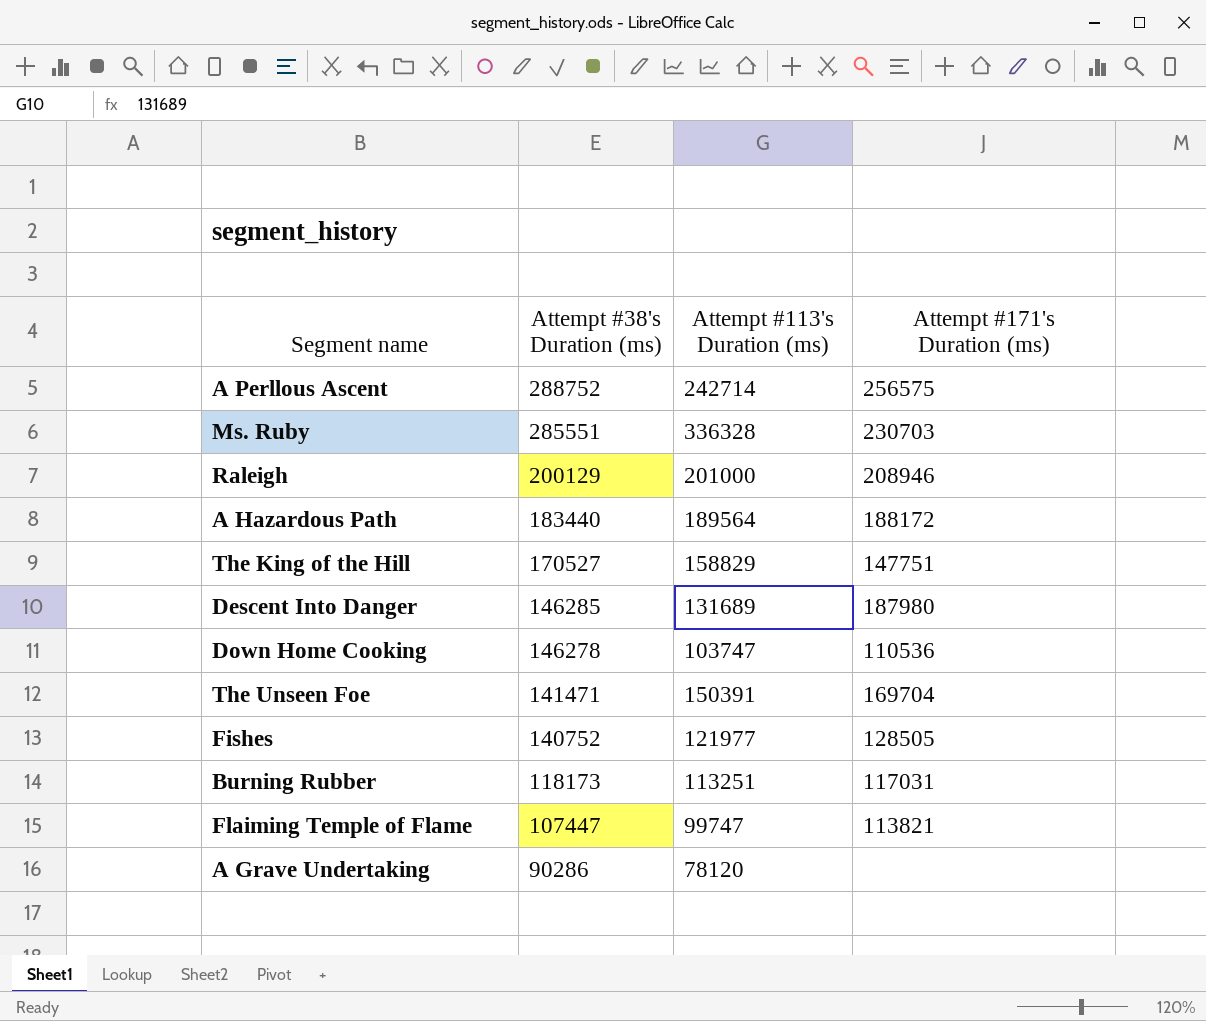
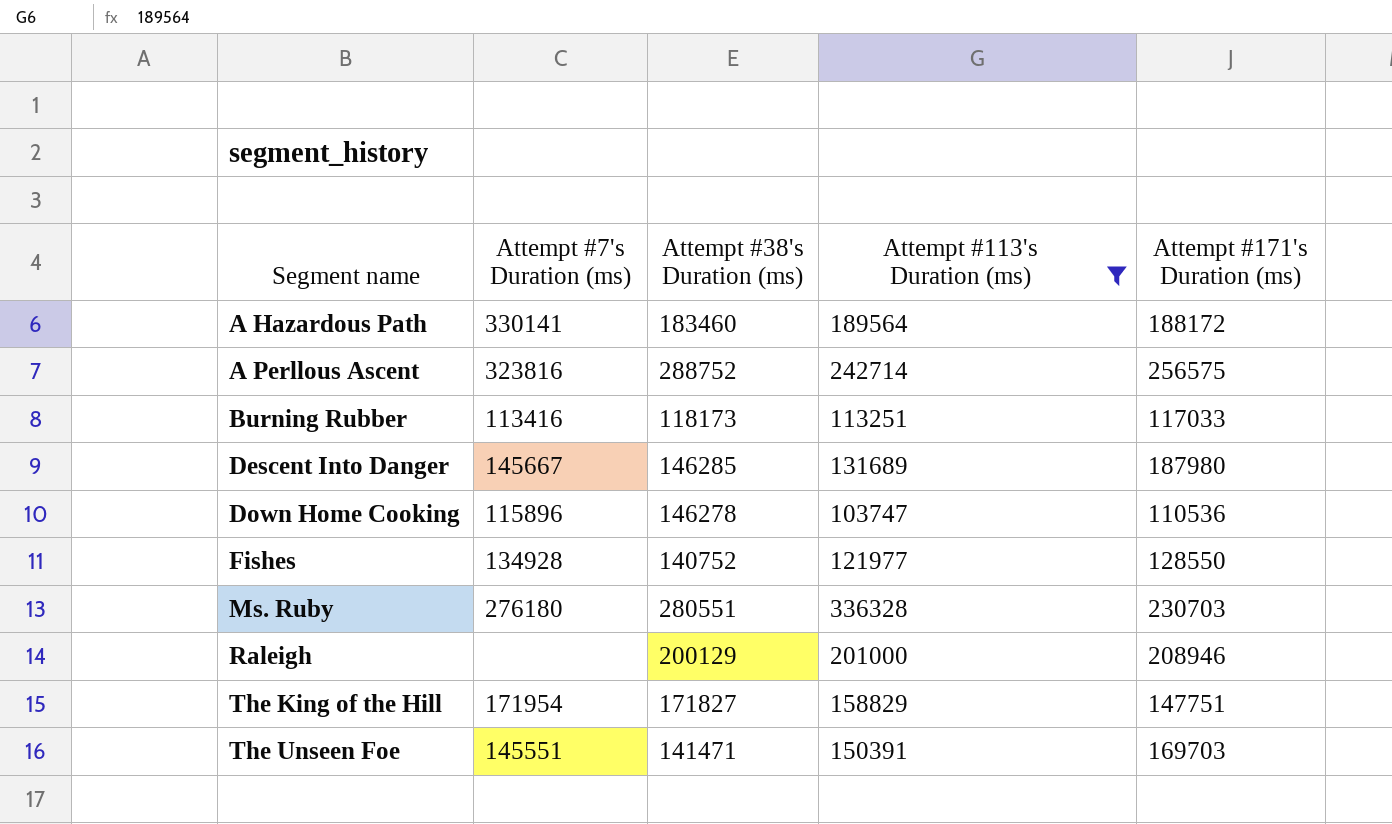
filter: none -> Attempt #113's Duration (ms) >= 103747
row order: Attempt #38's Duration (ms) descending -> Segment name ascending
column Attempt #7's Duration (ms) | position: none -> 2
A Hazardous Path | Attempt #38's Duration (ms): 183440 -> 183460
Burning Rubber | Attempt #171's Duration (ms): 117031 -> 117033
Fishes | Attempt #171's Duration (ms): 128505 -> 128550
Ms. Ruby | Attempt #38's Duration (ms): 285551 -> 280551
The King of the Hill | Attempt #38's Duration (ms): 170527 -> 171827
The Unseen Foe | Attempt #171's Duration (ms): 169704 -> 169703

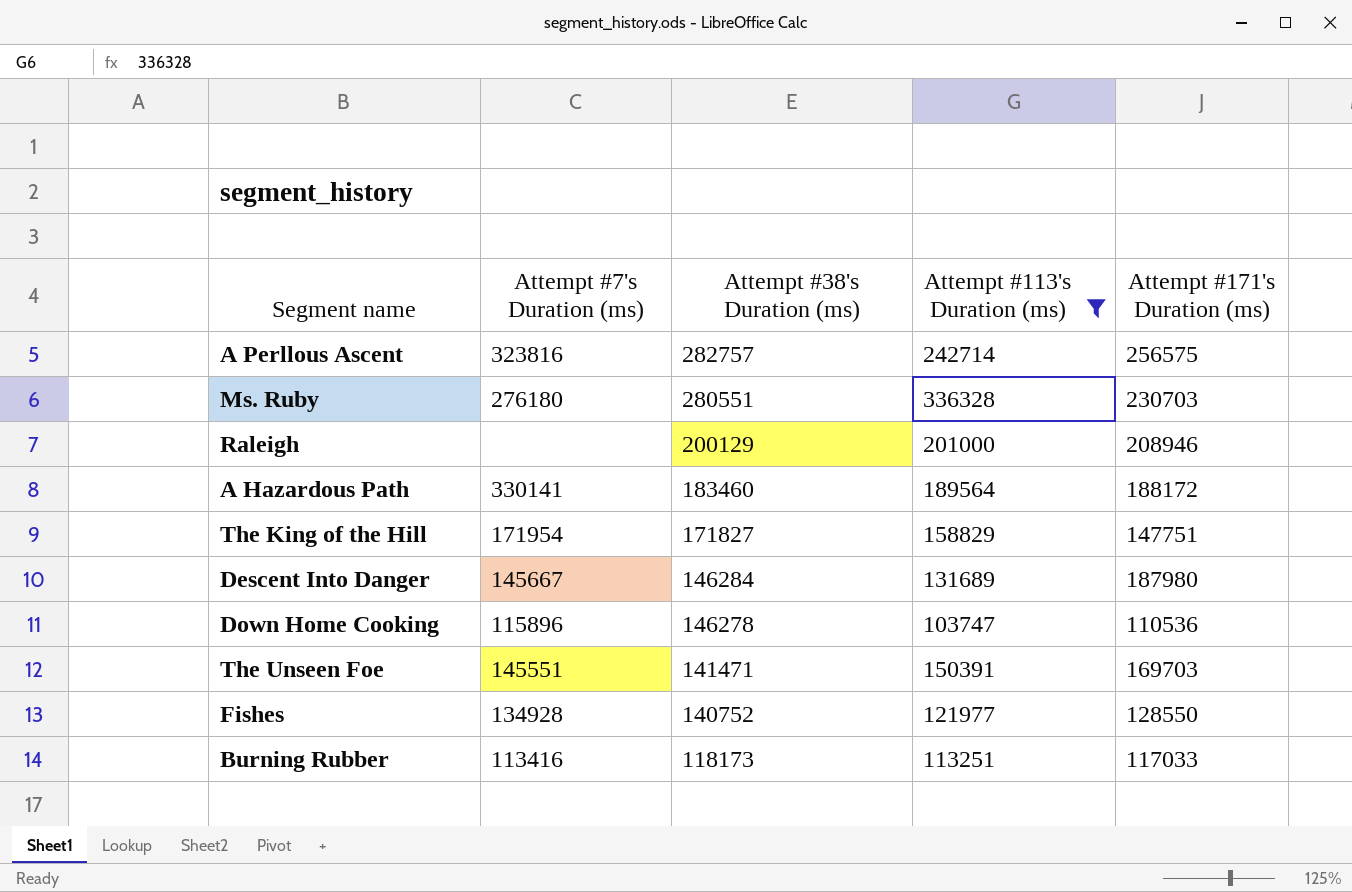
row order: Segment name ascending -> Attempt #38's Duration (ms) descending
A Perllous Ascent | Attempt #38's Duration (ms): 288752 -> 282757
Descent Into Danger | Attempt #38's Duration (ms): 146285 -> 146284

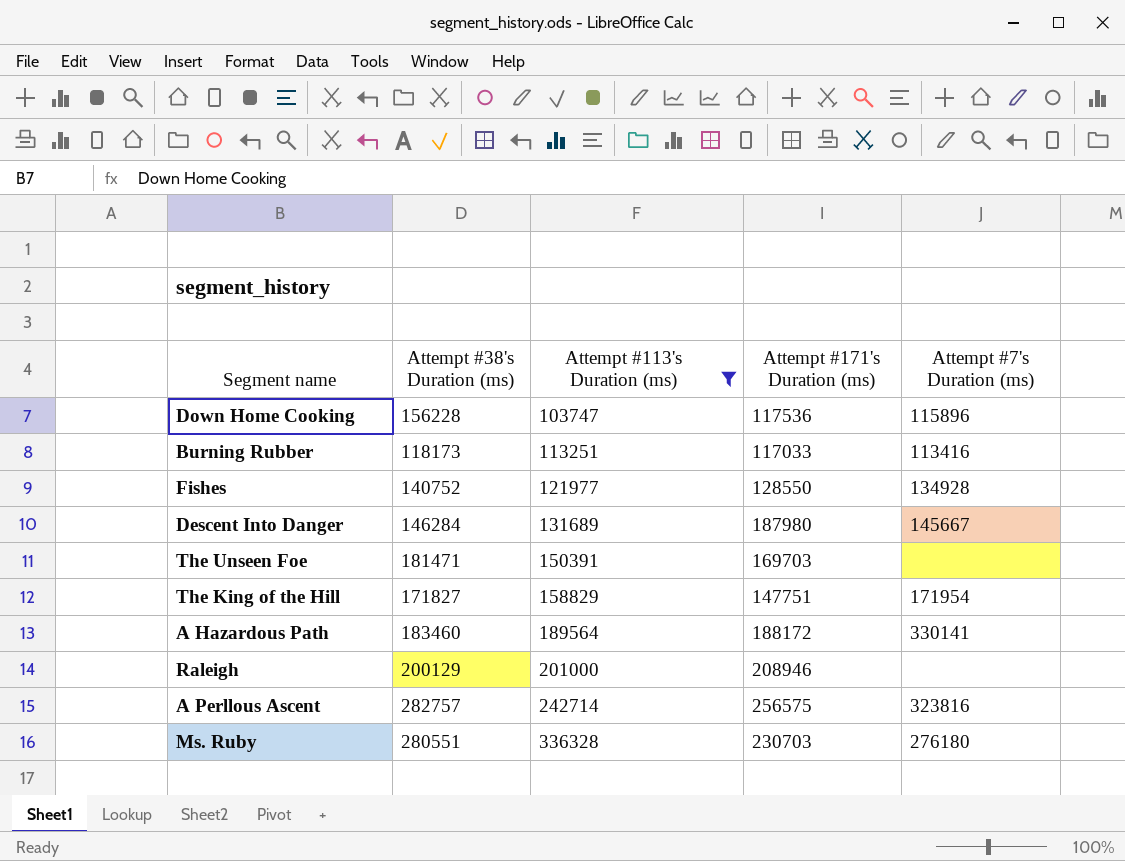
row order: Attempt #38's Duration (ms) descending -> Attempt #113's Duration (ms) ascending
column Attempt #7's Duration (ms) | position: 2 -> 5
Down Home Cooking | Attempt #38's Duration (ms): 146278 -> 156228
Down Home Cooking | Attempt #171's Duration (ms): 110536 -> 117536
The Unseen Foe | Attempt #38's Duration (ms): 141471 -> 181471
The Unseen Foe | Attempt #7's Duration (ms): 145551 -> none

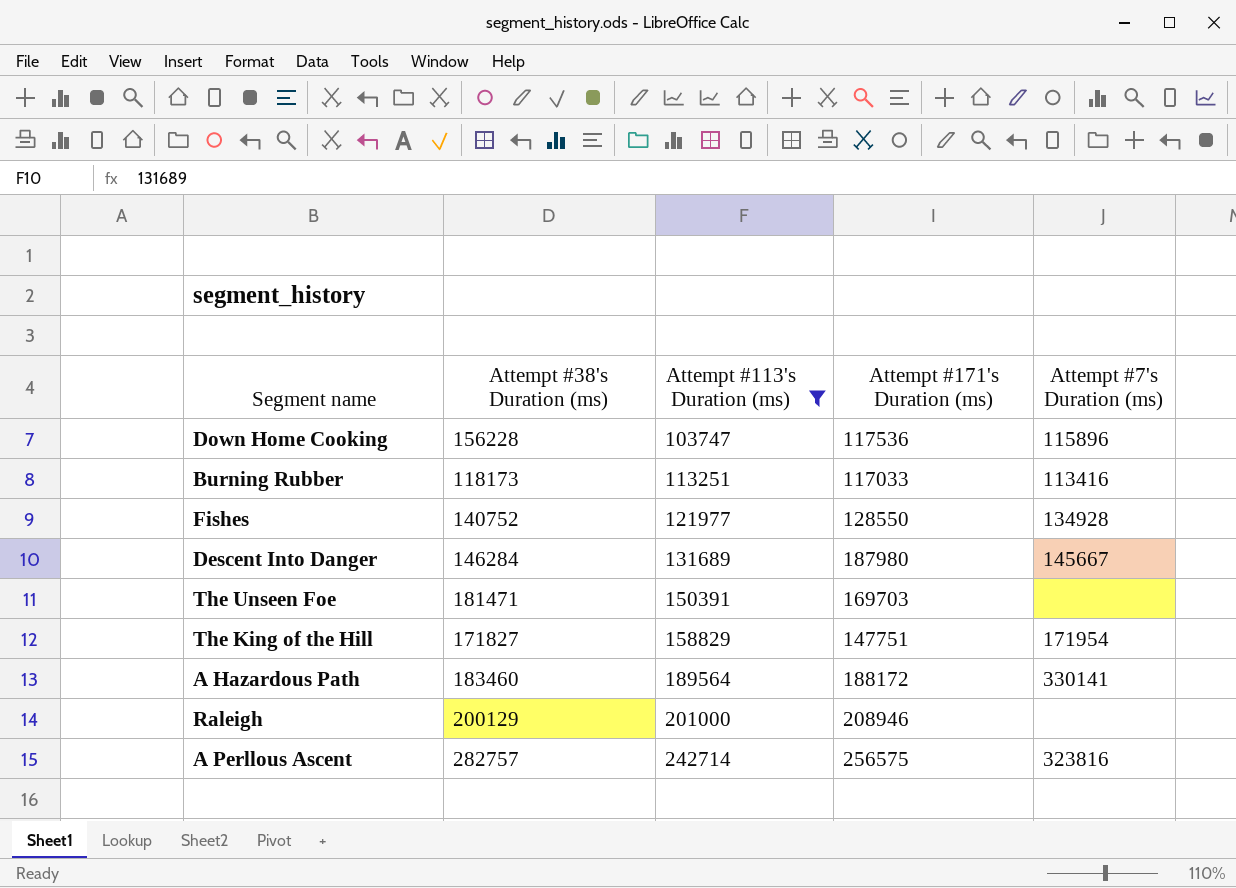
row Ms. Ruby: 280551 | 336328 | 230703 | 276180 -> none

